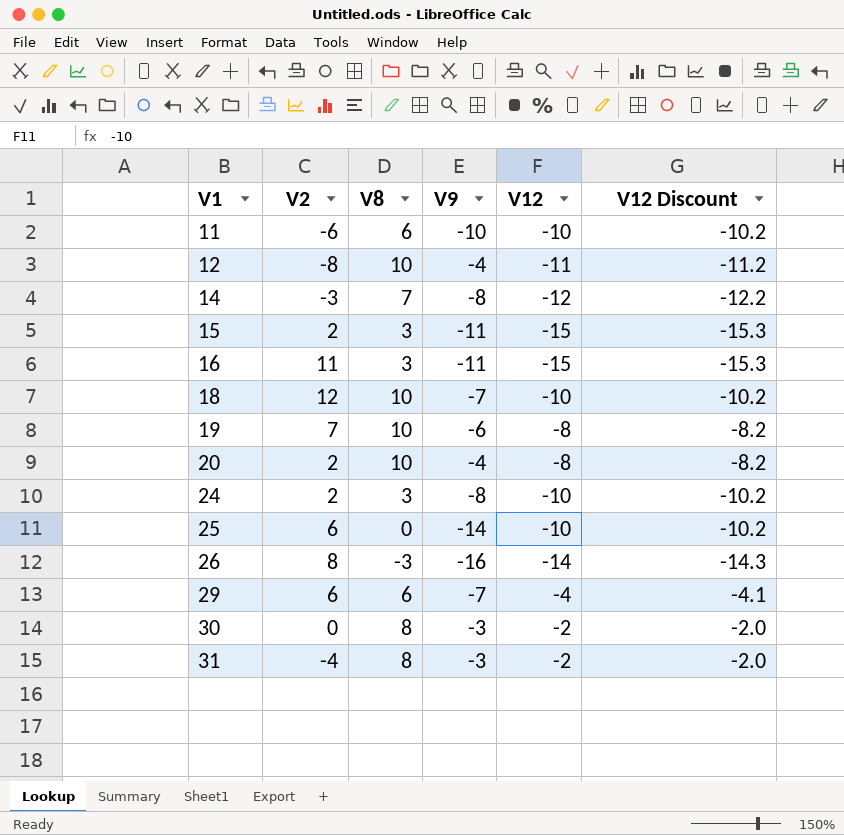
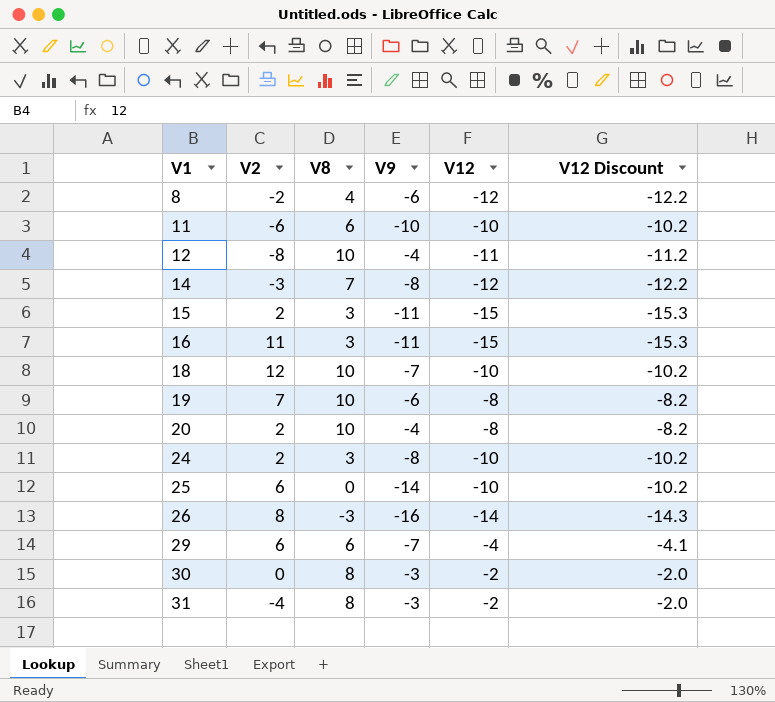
row 8: none -> -2 | 4 | -6 | -12 | -12.2

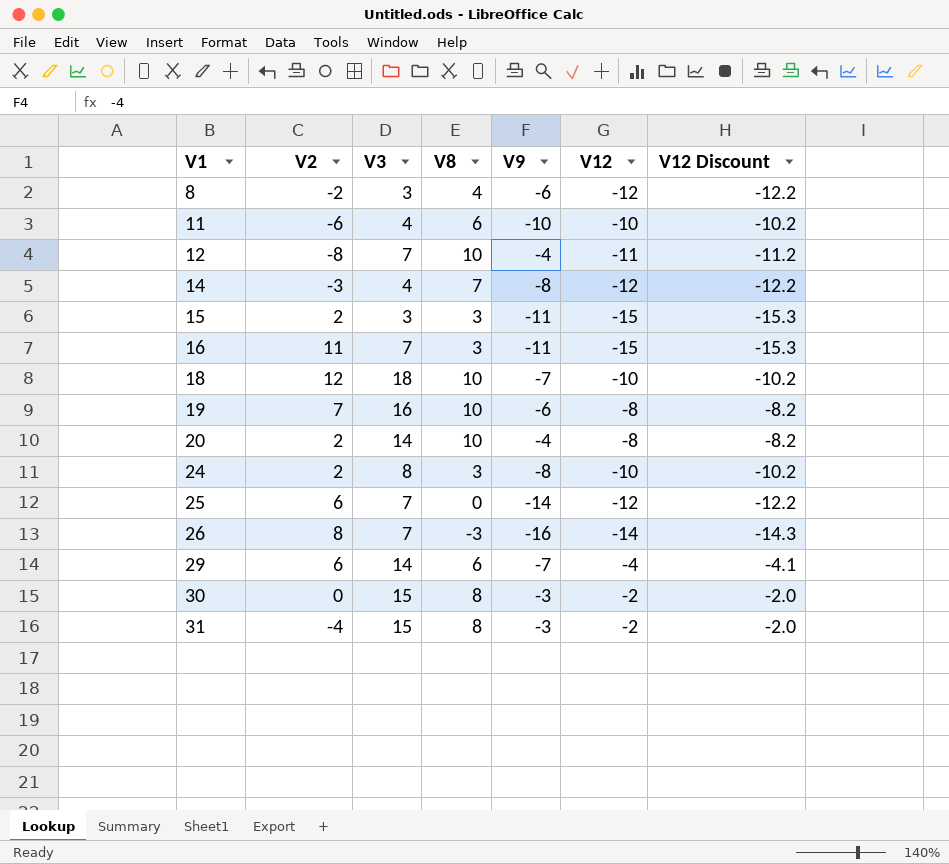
column V3 | position: none -> 3
25 | V12: -10 -> -12
25 | V12 Discount: -10.2 -> -12.2

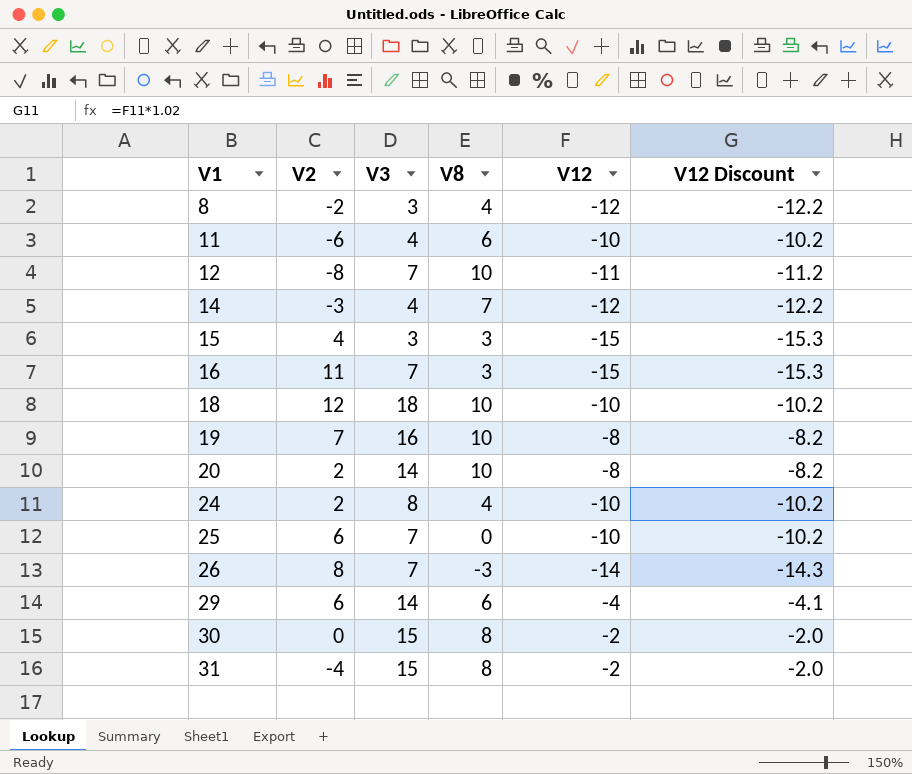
column V9 | position: 5 -> none
15 | V2: 2 -> 4
24 | V8: 3 -> 4
25 | V12: -12 -> -10
25 | V12 Discount: -12.2 -> -10.2

